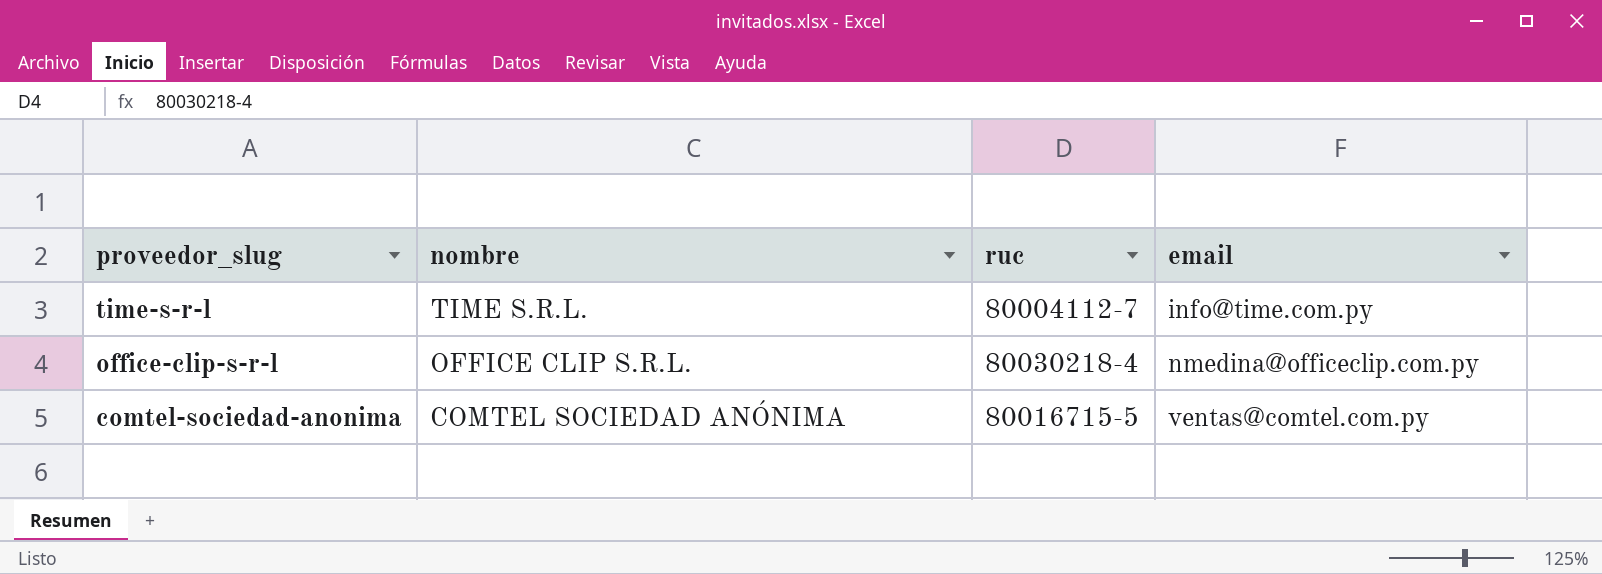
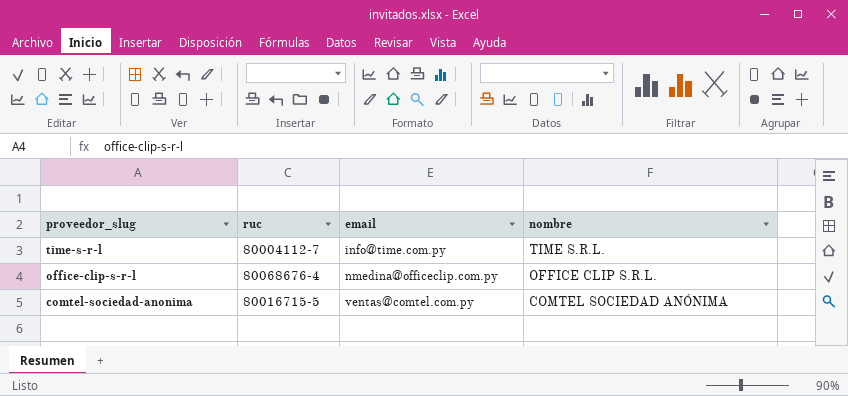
column nombre | position: 2 -> 4
office-clip-s-r-l | ruc: 80030218-4 -> 80068676-4

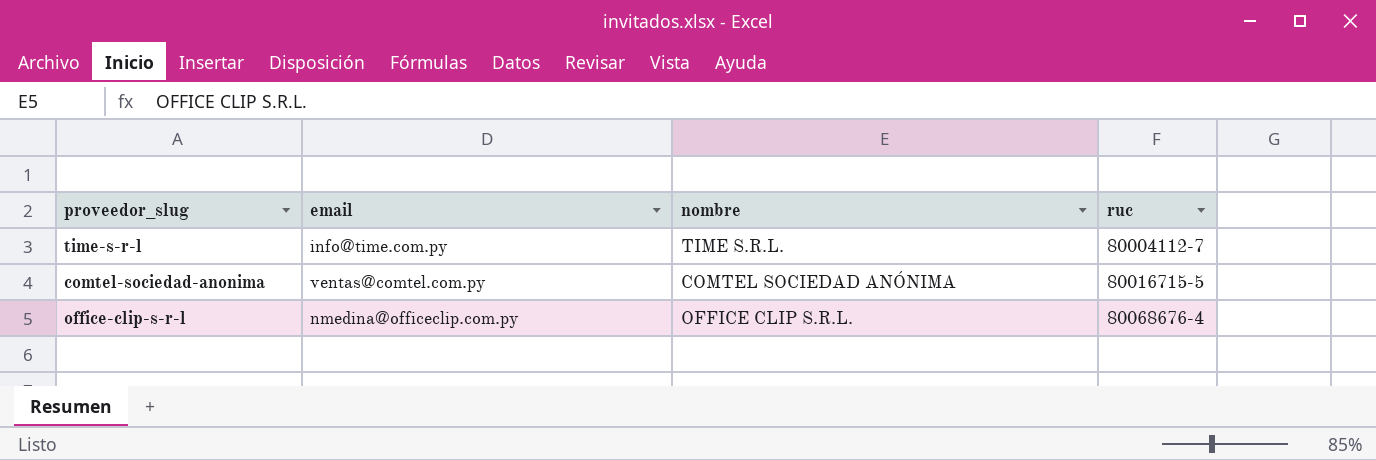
row order: proveedor_slug descending -> ruc ascending
column ruc | position: 2 -> 4

